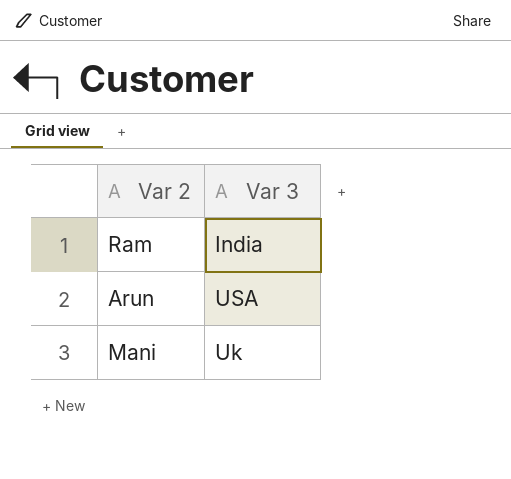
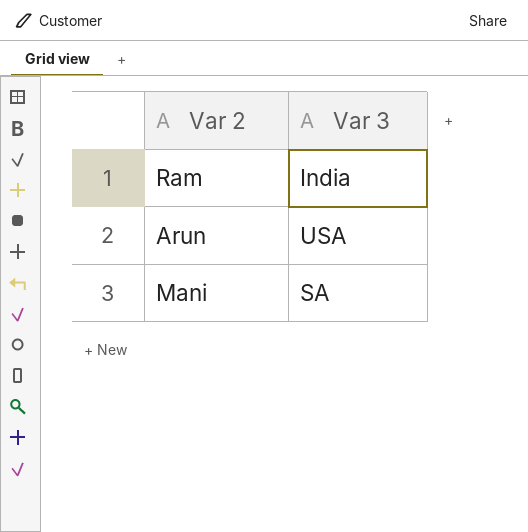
Mani | Var 3: Uk -> SA

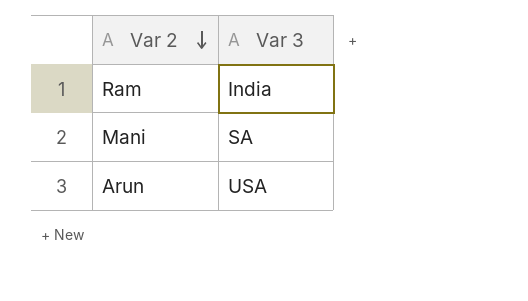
row order: none -> Var 2 descending

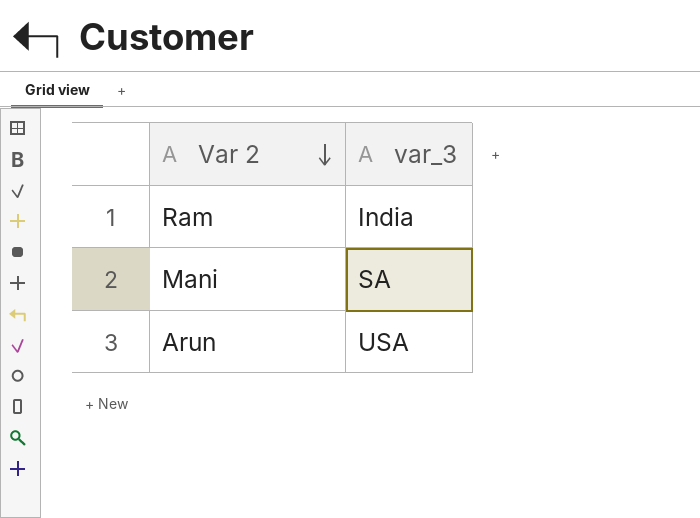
column name: Var 3 -> var_3

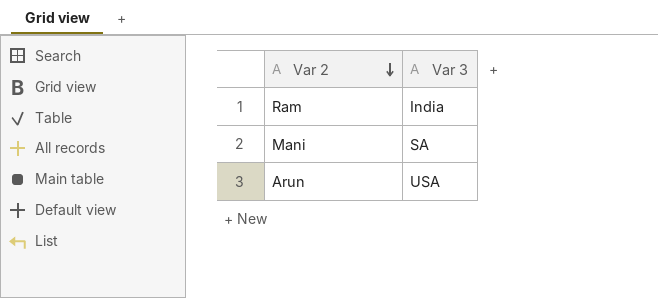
column name: var_3 -> Var 3

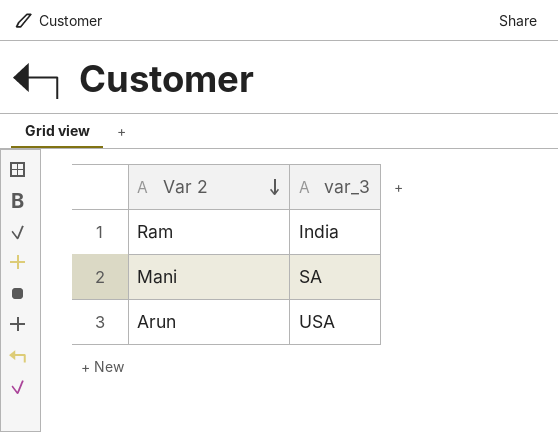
column name: Var 3 -> var_3

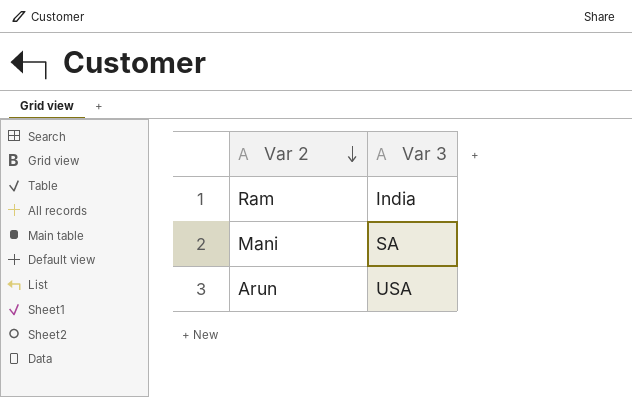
column name: var_3 -> Var 3

